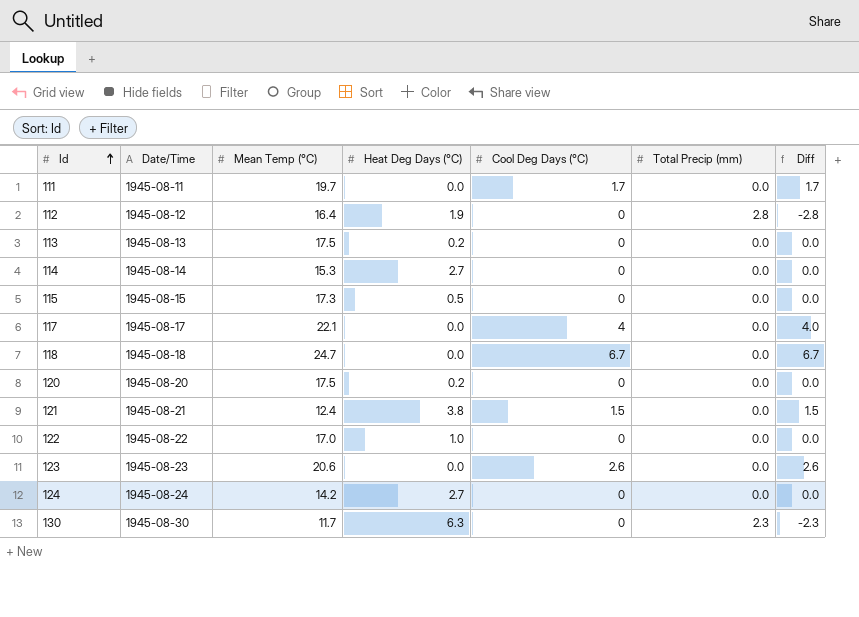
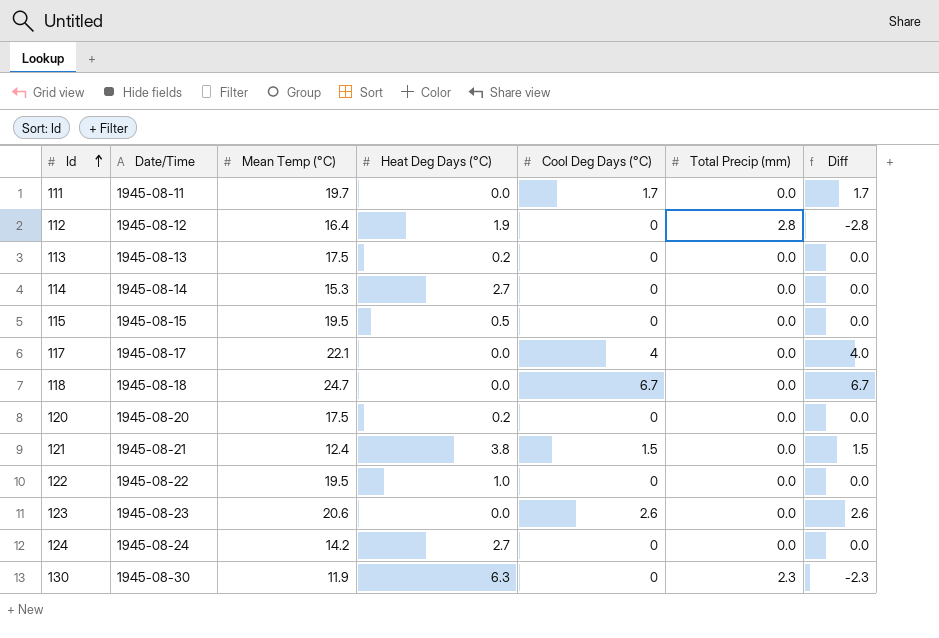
115 | Mean Temp (°C): 17.3 -> 19.5
122 | Mean Temp (°C): 17.0 -> 19.5
130 | Mean Temp (°C): 11.7 -> 11.9

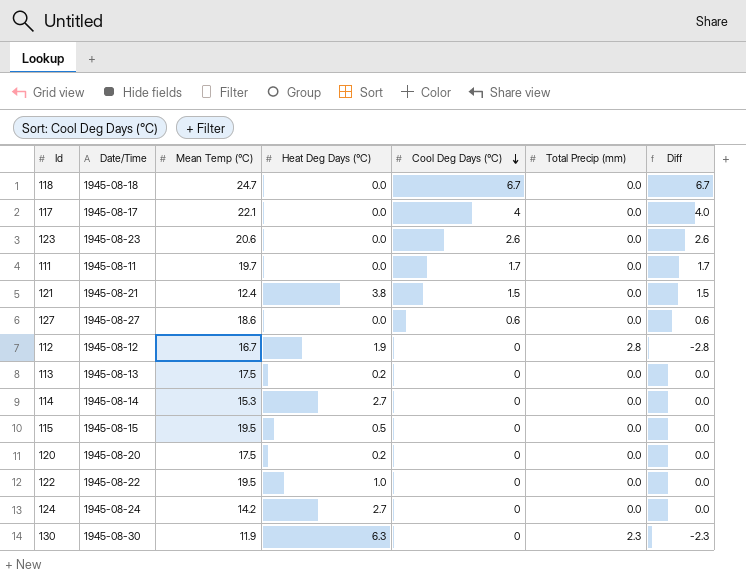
row order: Id ascending -> Cool Deg Days (°C) descending
row 127: none -> 1945-08-27 | 18.6 | 0.0 | 0.6 | 0.0 | 0.6
112 | Mean Temp (°C): 16.4 -> 16.7

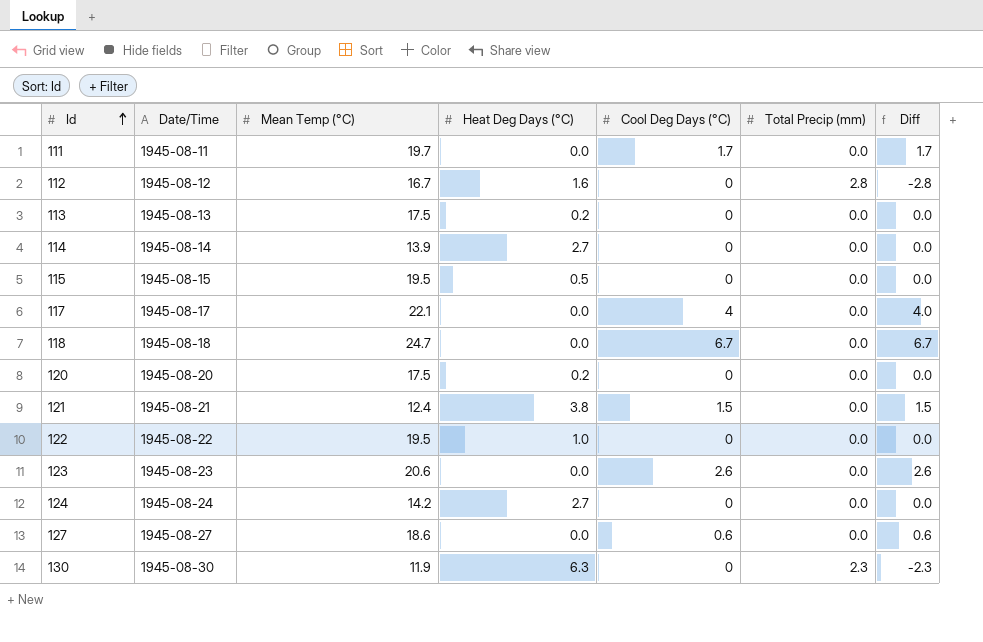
row order: Cool Deg Days (°C) descending -> Id ascending
112 | Heat Deg Days (°C): 1.9 -> 1.6
114 | Mean Temp (°C): 15.3 -> 13.9

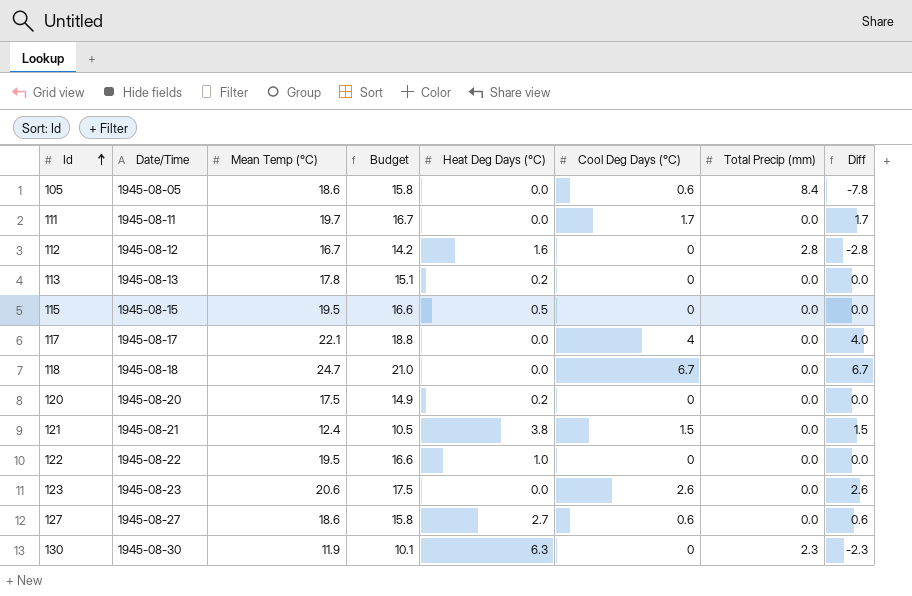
column Budget | formula: none -> [Mean Temp (°C)] * 0.85
row 114: 1945-08-14 | 13.9 | 2.7 | 0 | 0.0 | 0.0 -> none
row 124: 1945-08-24 | 14.2 | 2.7 | 0 | 0.0 | 0.0 -> none
row 105: none -> 1945-08-05 | 18.6 | 15.8 | 0.0 | 0.6 | 8.4 | -7.8
113 | Mean Temp (°C): 17.5 -> 17.8
127 | Heat Deg Days (°C): 0.0 -> 2.7

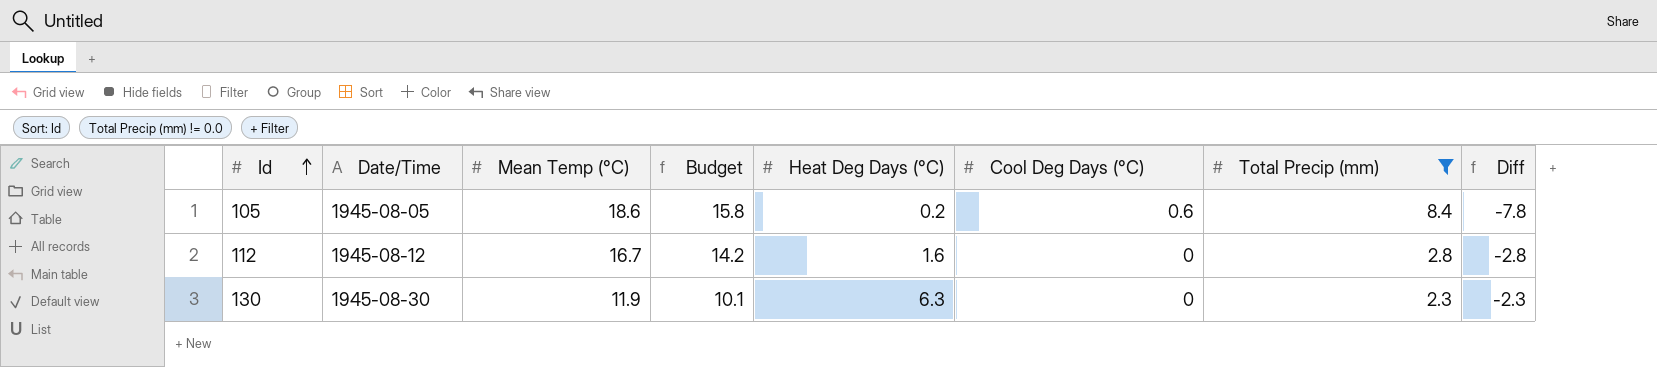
filter: none -> Total Precip (mm) != 0.0
105 | Heat Deg Days (°C): 0.0 -> 0.2

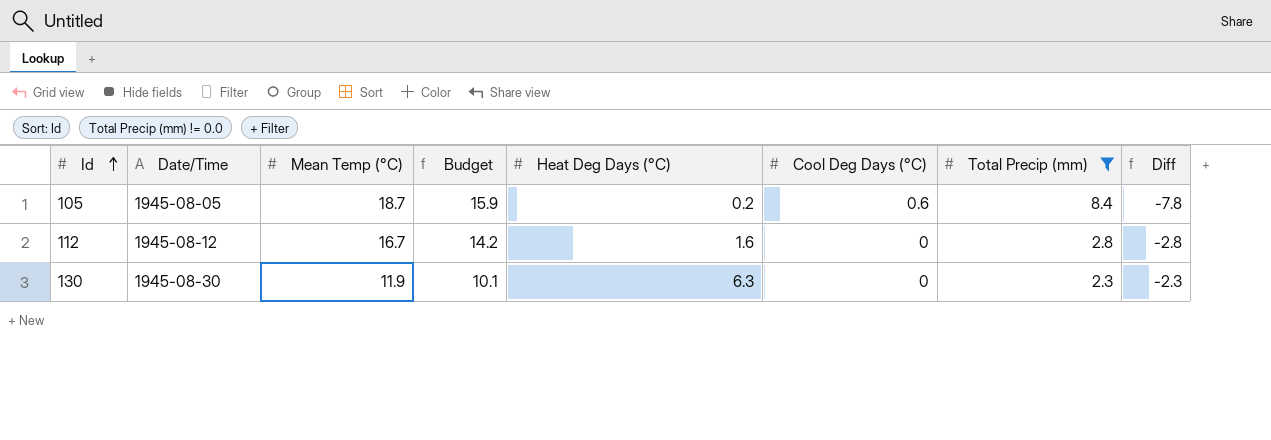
105 | Mean Temp (°C): 18.6 -> 18.7
105 | Budget: 15.8 -> 15.9

